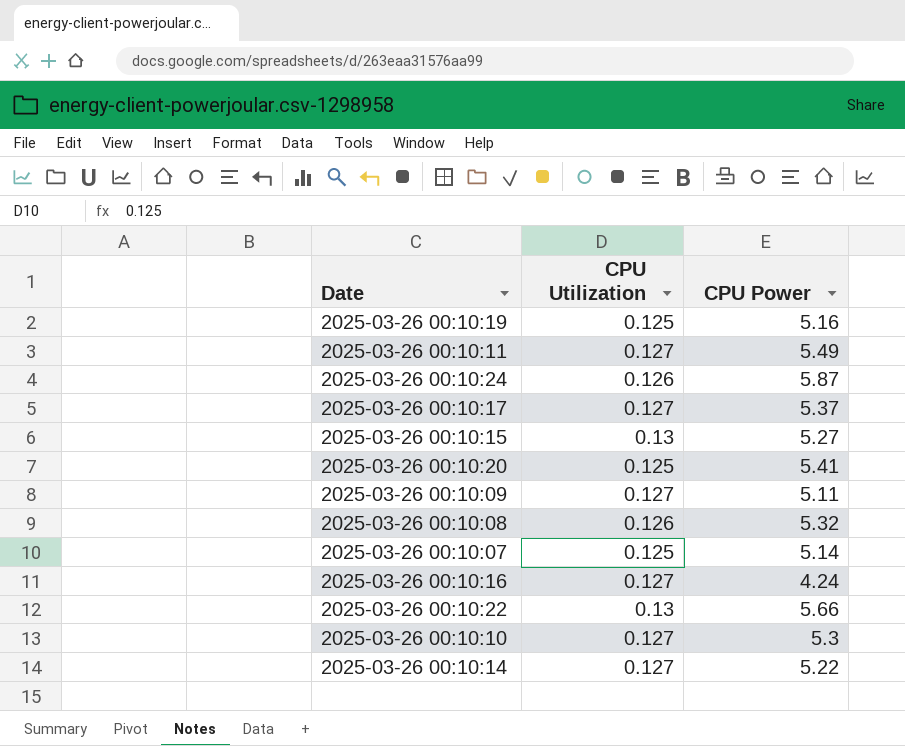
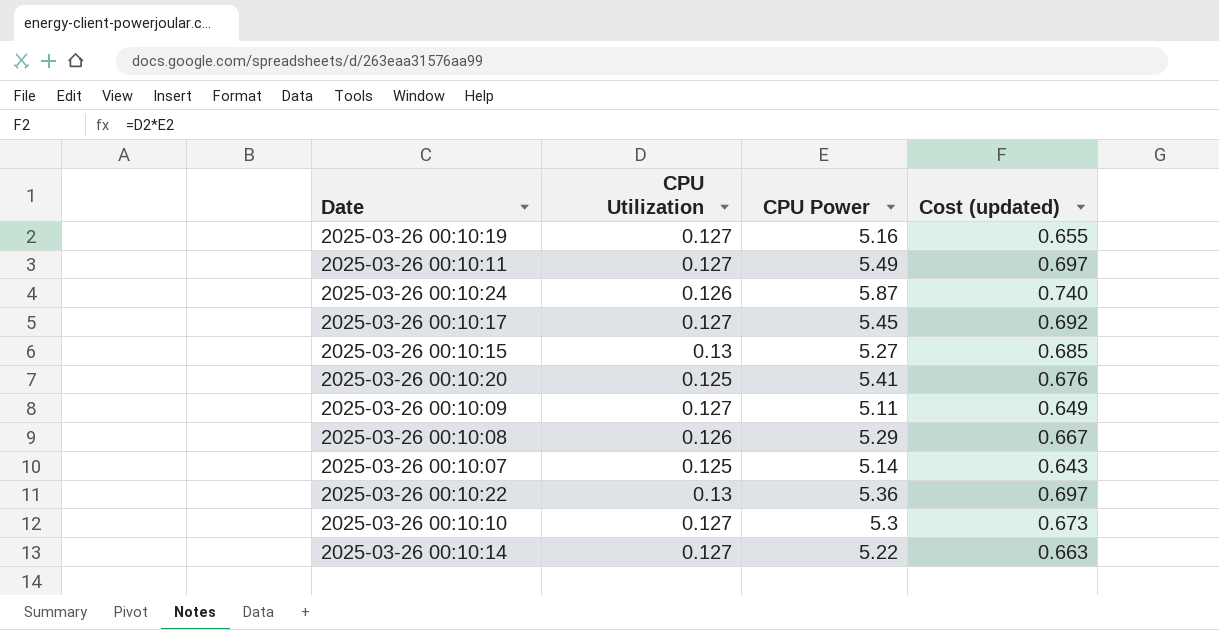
column Cost (updated) | formula: none -> [CPU Utilization] * [CPU Power]
row 2025-03-26 00:10:16: 0.127 | 4.24 -> none
2025-03-26 00:10:19 | CPU Utilization: 0.125 -> 0.127
2025-03-26 00:10:17 | CPU Power: 5.37 -> 5.45
2025-03-26 00:10:08 | CPU Power: 5.32 -> 5.29
2025-03-26 00:10:22 | CPU Power: 5.66 -> 5.36

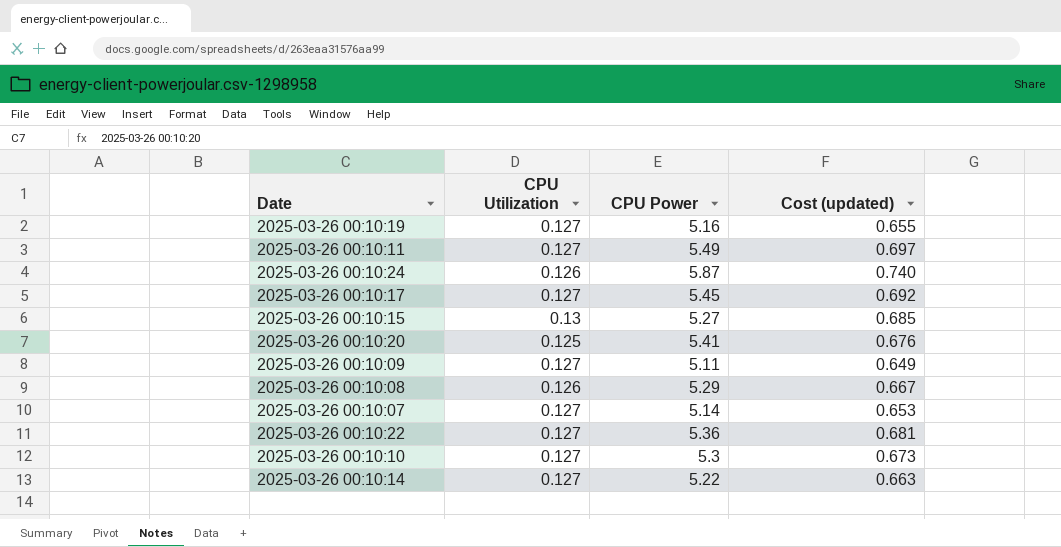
2025-03-26 00:10:07 | CPU Utilization: 0.125 -> 0.127
2025-03-26 00:10:07 | Cost (updated): 0.643 -> 0.653
2025-03-26 00:10:22 | CPU Utilization: 0.13 -> 0.127
2025-03-26 00:10:22 | Cost (updated): 0.697 -> 0.681

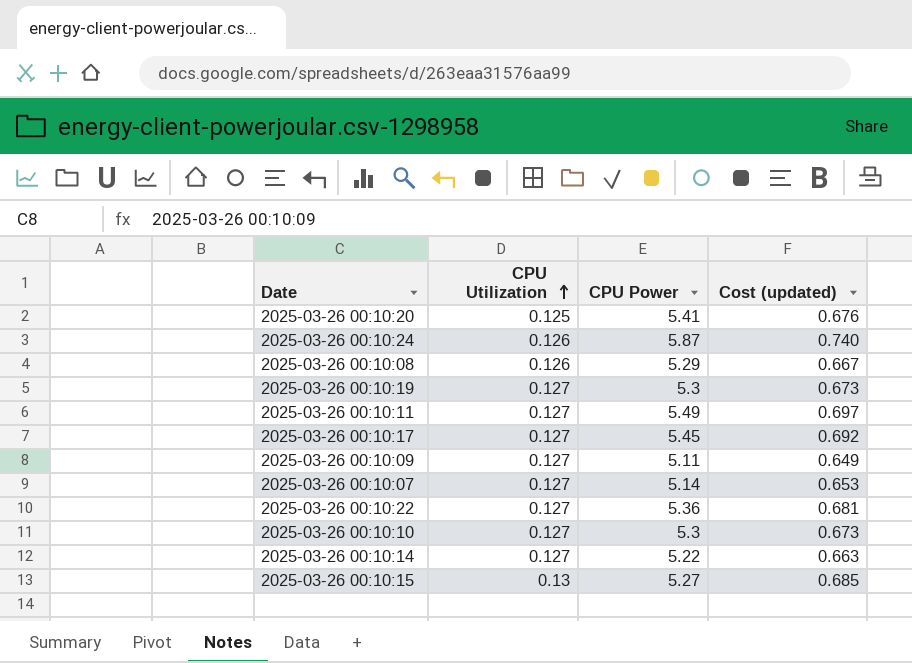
row order: none -> CPU Utilization ascending
2025-03-26 00:10:19 | CPU Power: 5.16 -> 5.3
2025-03-26 00:10:19 | Cost (updated): 0.655 -> 0.673

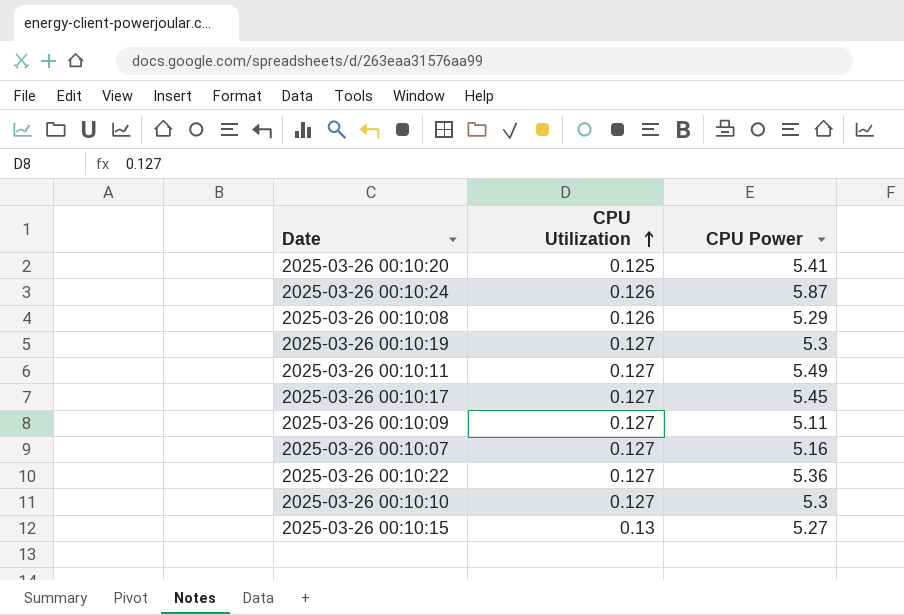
column Cost (updated) | formula: [CPU Utilization] * [CPU Power] -> none
row 2025-03-26 00:10:14: 0.127 | 5.22 | 0.663 -> none
2025-03-26 00:10:07 | CPU Power: 5.14 -> 5.16

